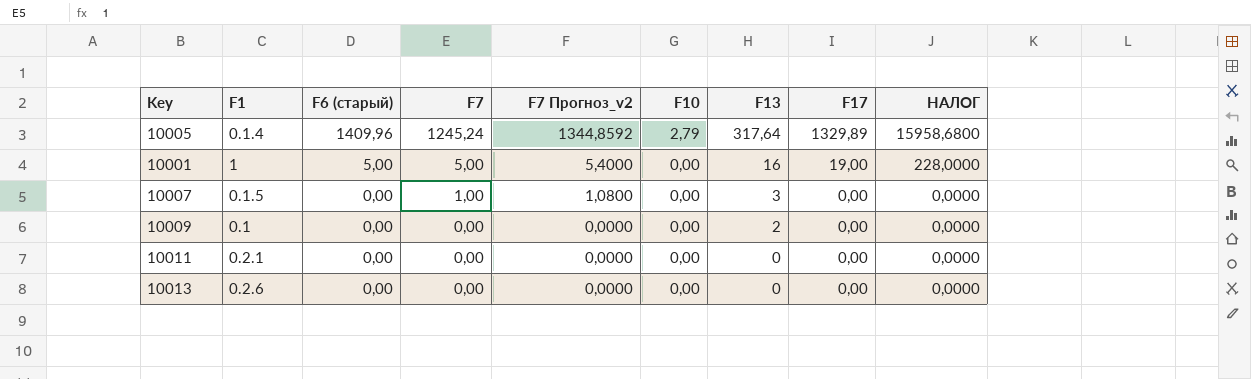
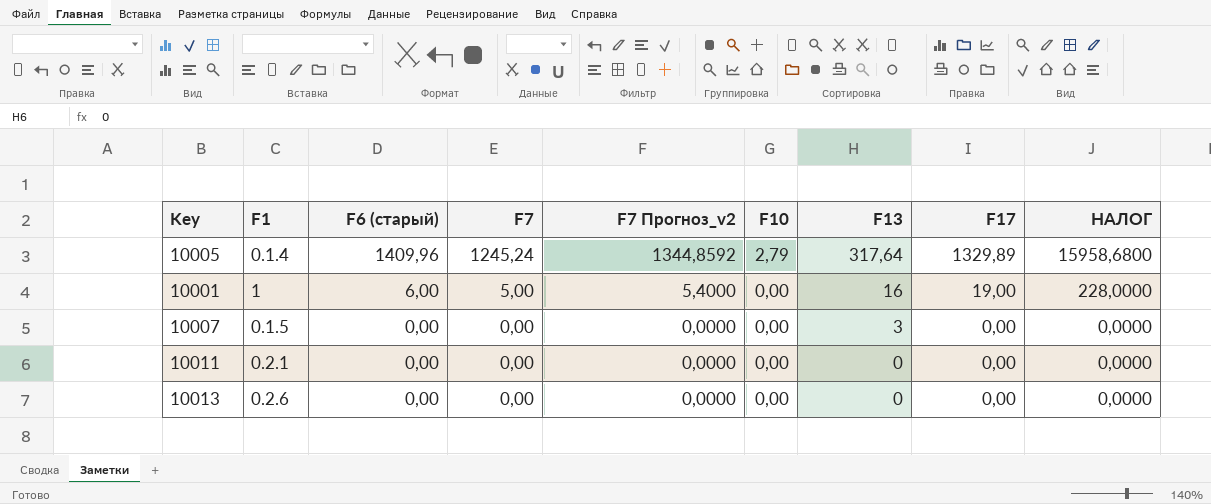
row 10009: 0.1 | 0,00 | 0,00 | 0,0000 | 0,00 | 2 | 0,00 | 0,0000 -> none
10001 | F6 (старый): 5,00 -> 6,00
10007 | F7: 1,00 -> 0,00
10007 | F7 Прогноз_v2: 1,0800 -> 0,0000

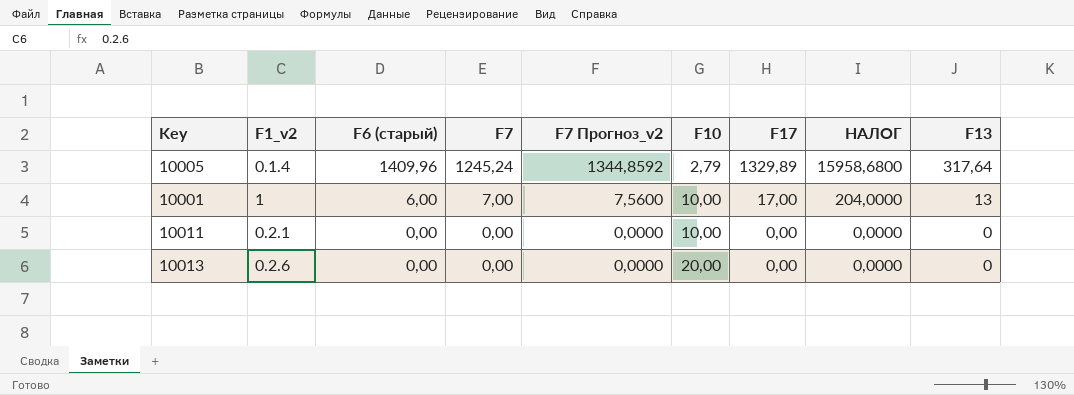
column name: F1 -> F1_v2
column F13 | position: 7 -> 9
row 10007: 0.1.5 | 0,00 | 0,00 | 0,0000 | 0,00 | 3 | 0,00 | 0,0000 -> none
10001 | F7: 5,00 -> 7,00
10001 | F7 Прогноз_v2: 5,4000 -> 7,5600
10001 | F10: 0,00 -> 10,00
10001 | F17: 19,00 -> 17,00
10001 | НАЛОГ: 228,0000 -> 204,0000
10001 | F13: 16 -> 13
10011 | F10: 0,00 -> 10,00
10013 | F10: 0,00 -> 20,00

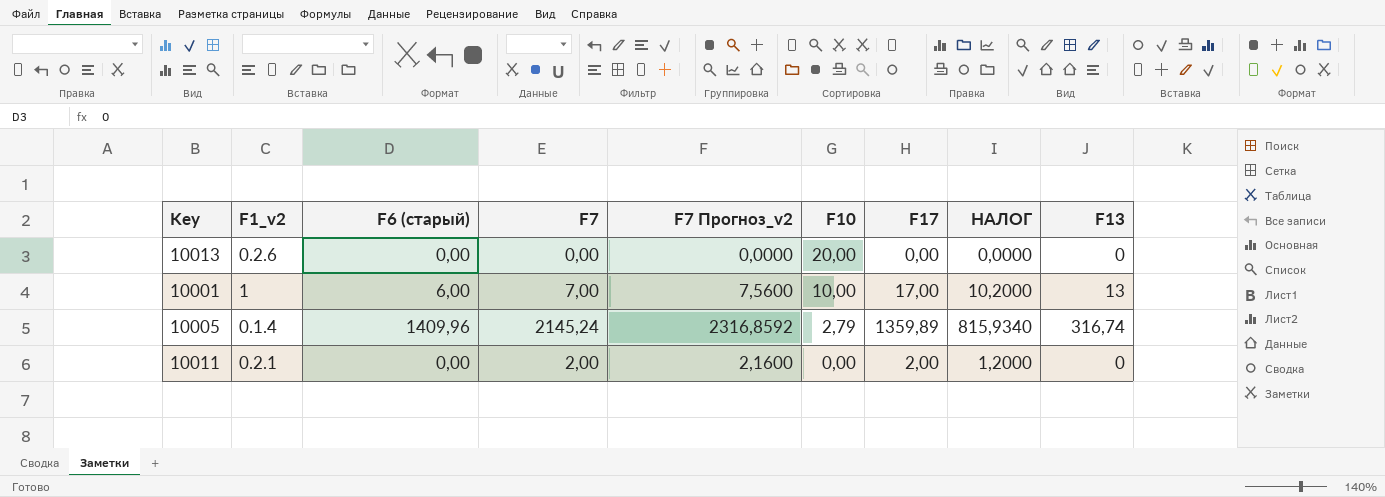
row order: F6 (старый) descending -> F10 descending
column НАЛОГ | formula: [F17] * 12 -> [F17] * 0,6
10005 | F7: 1245,24 -> 2145,24
10005 | F7 Прогноз_v2: 1344,8592 -> 2316,8592
10005 | F17: 1329,89 -> 1359,89
10005 | F13: 317,64 -> 316,74
10011 | F7: 0,00 -> 2,00
10011 | F7 Прогноз_v2: 0,0000 -> 2,1600
10011 | F10: 10,00 -> 0,00
10011 | F17: 0,00 -> 2,00

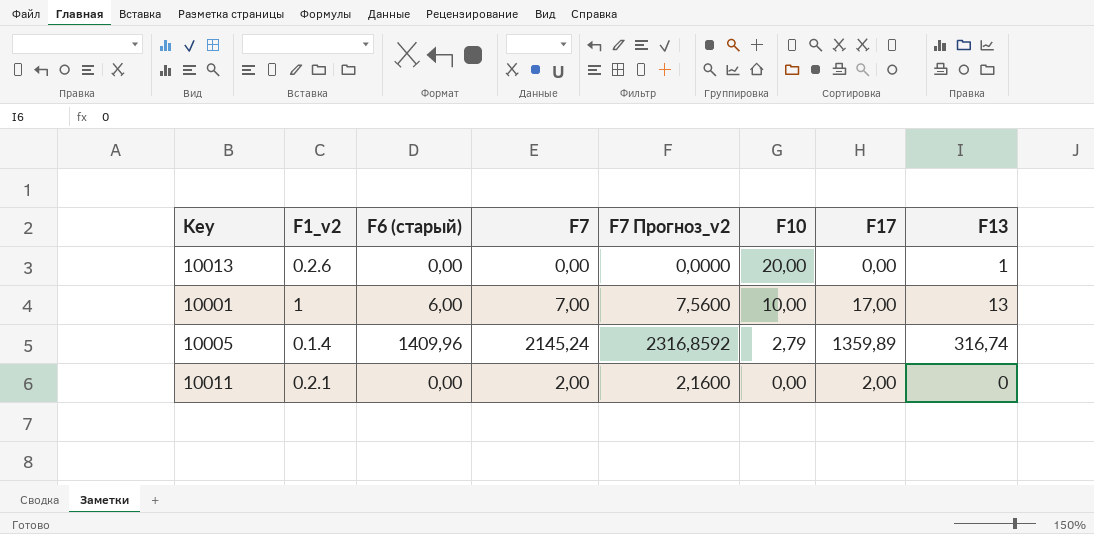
column НАЛОГ | formula: [F17] * 0,6 -> none
10013 | F13: 0 -> 1

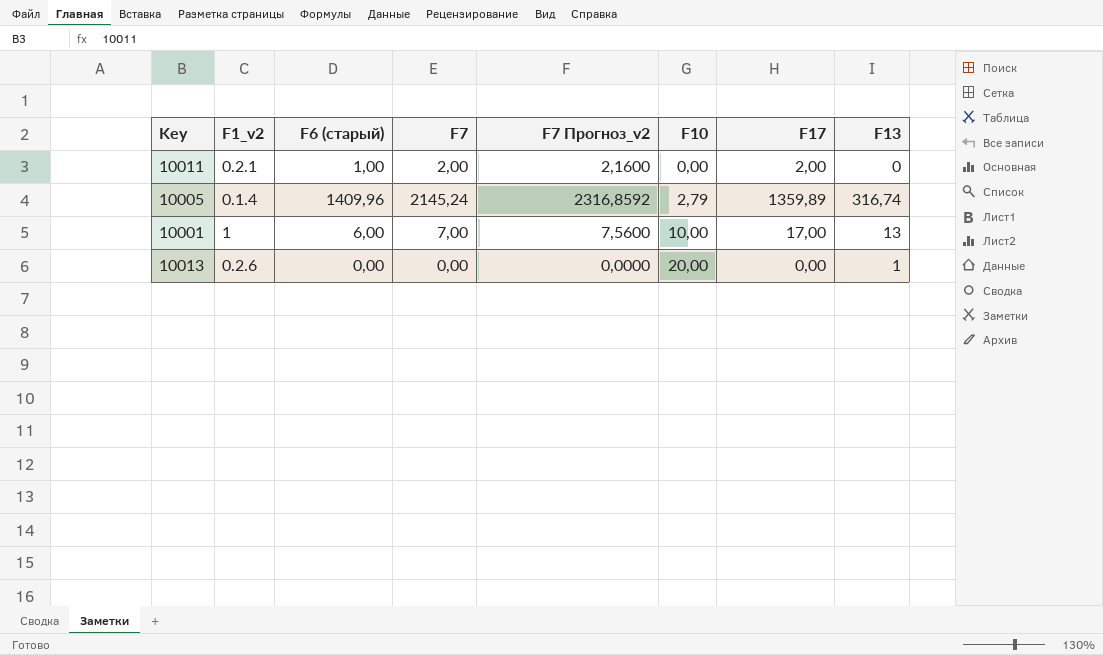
row order: F10 descending -> F10 ascending
10011 | F6 (старый): 0,00 -> 1,00

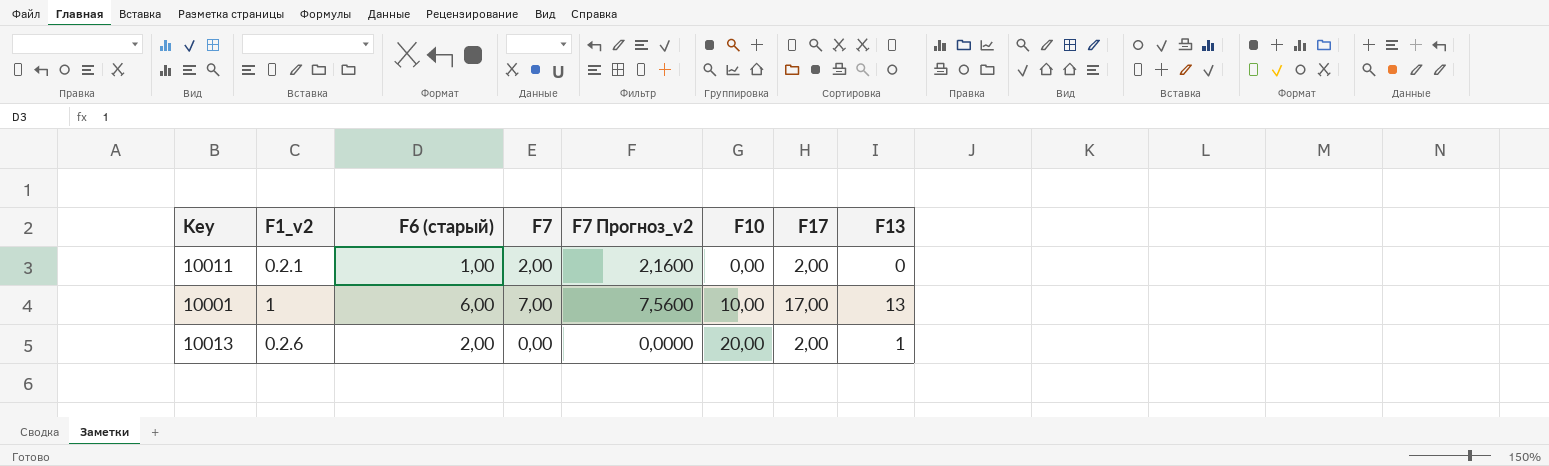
row 10005: 0.1.4 | 1409,96 | 2145,24 | 2316,8592 | 2,79 | 1359,89 | 316,74 -> none
10013 | F6 (старый): 0,00 -> 2,00
10013 | F17: 0,00 -> 2,00

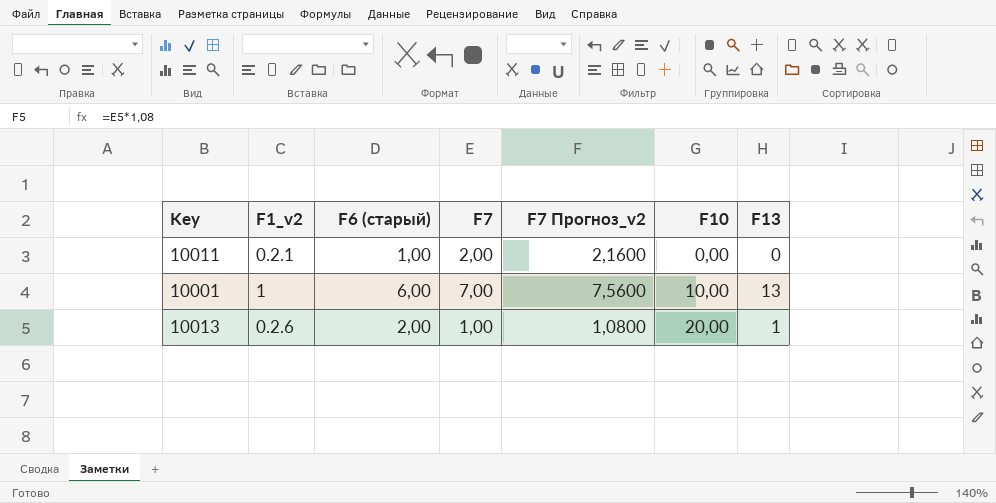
column F17 | position: 7 -> none
10013 | F7: 0,00 -> 1,00
10013 | F7 Прогноз_v2: 0,0000 -> 1,0800

